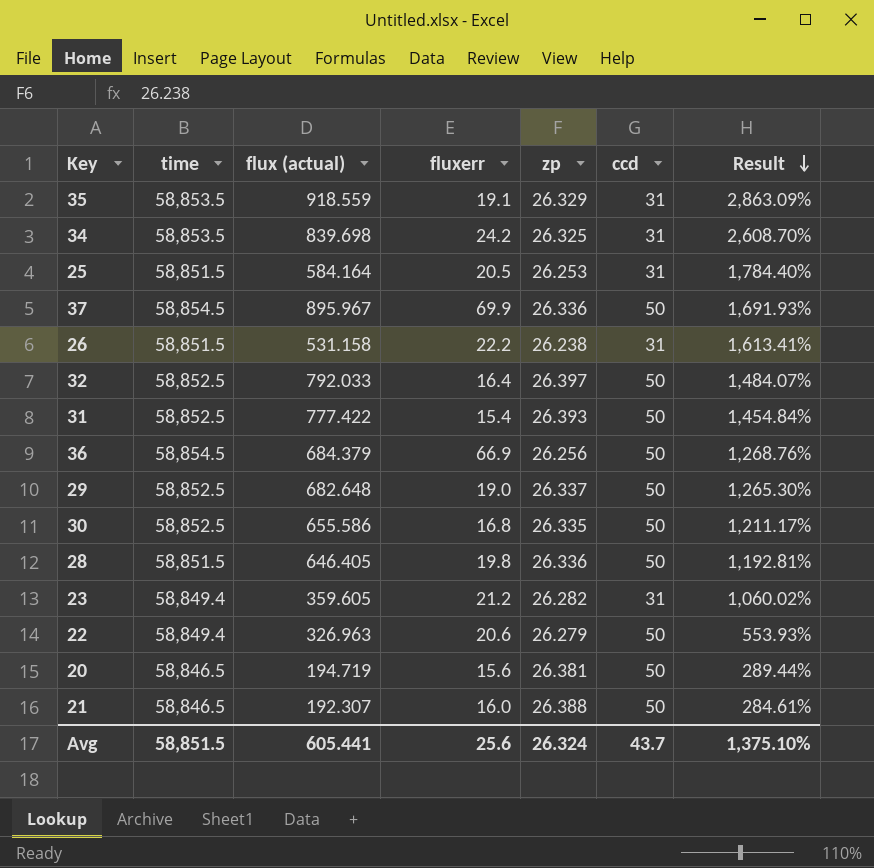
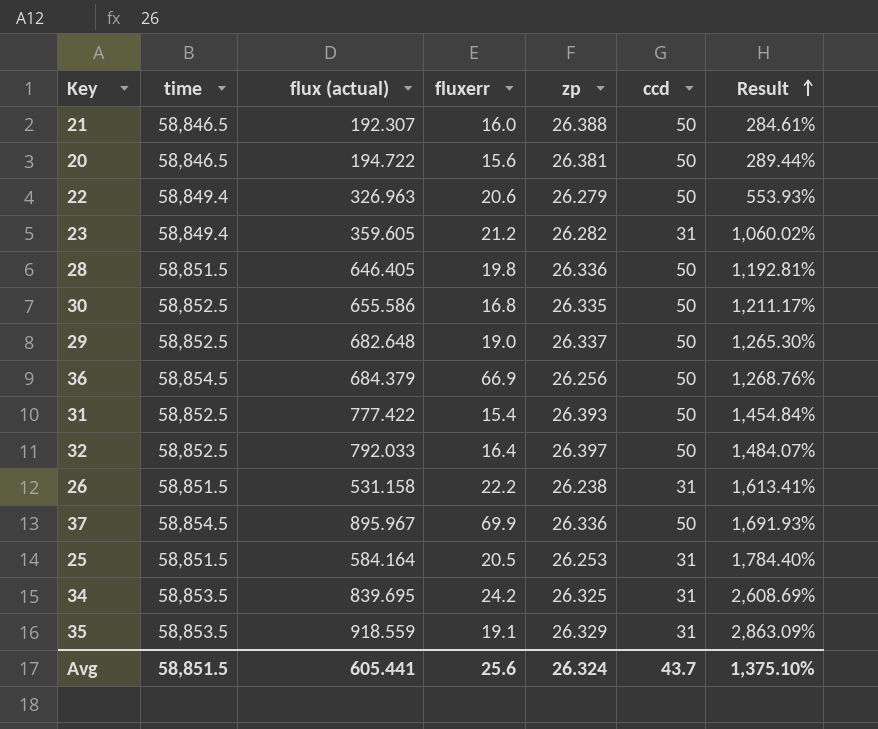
row order: Result descending -> Result ascending
20 | flux (actual): 194.719 -> 194.722
34 | flux (actual): 839.698 -> 839.695
34 | Result: 2,608.70% -> 2,608.69%

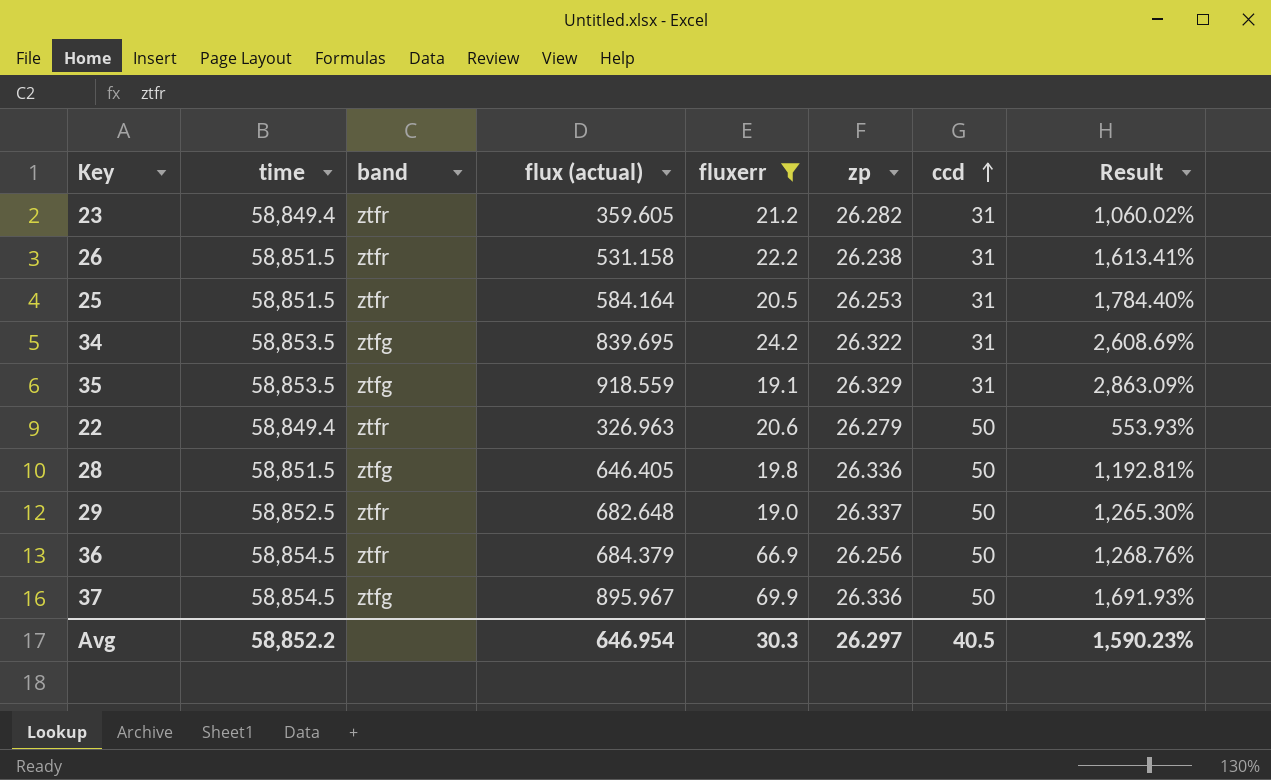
filter: none -> fluxerr >= 19.0
row order: Result ascending -> ccd ascending
column band | position: none -> 3
34 | zp: 26.325 -> 26.322
Avg | time: 58,851.5 -> 58,852.2
Avg | flux (actual): 605.441 -> 646.954
Avg | fluxerr: 25.6 -> 30.3
Avg | zp: 26.324 -> 26.297
Avg | ccd: 43.7 -> 40.5
Avg | Result: 1,375.10% -> 1,590.23%

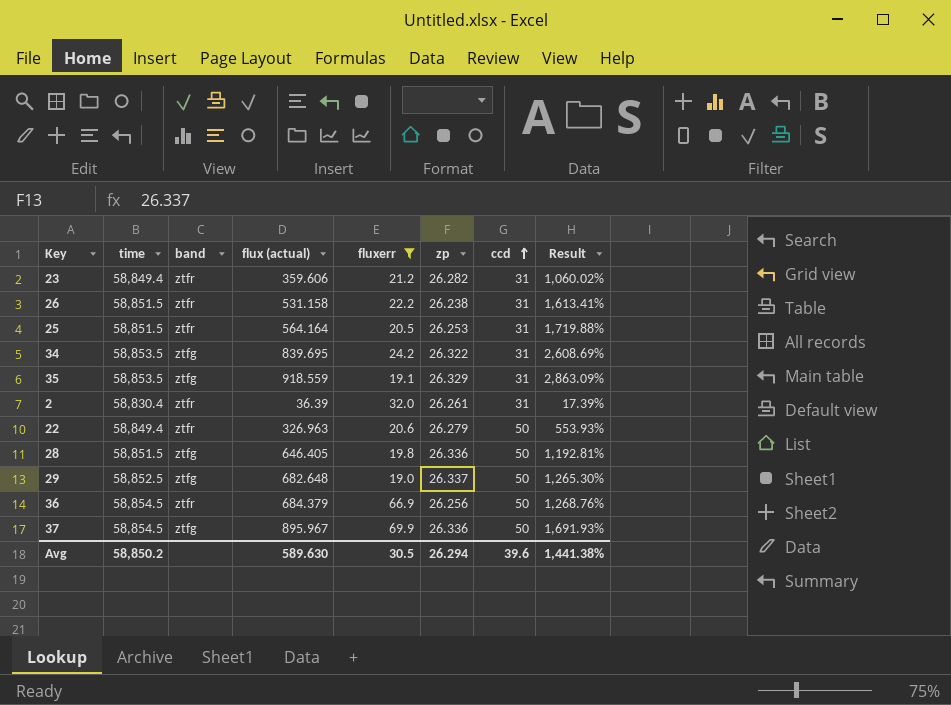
23 | flux (actual): 359.605 -> 359.606
25 | flux (actual): 584.164 -> 564.164
25 | Result: 1,784.40% -> 1,719.88%
row 2: none -> 58,830.4 | ztfr | 36.39 | 32.0 | 26.261 | 31 | 17.39%
29 | band: ztfr -> ztfg
Avg | time: 58,852.2 -> 58,850.2
Avg | flux (actual): 646.954 -> 589.630
Avg | fluxerr: 30.3 -> 30.5
Avg | zp: 26.297 -> 26.294
Avg | ccd: 40.5 -> 39.6
Avg | Result: 1,590.23% -> 1,441.38%

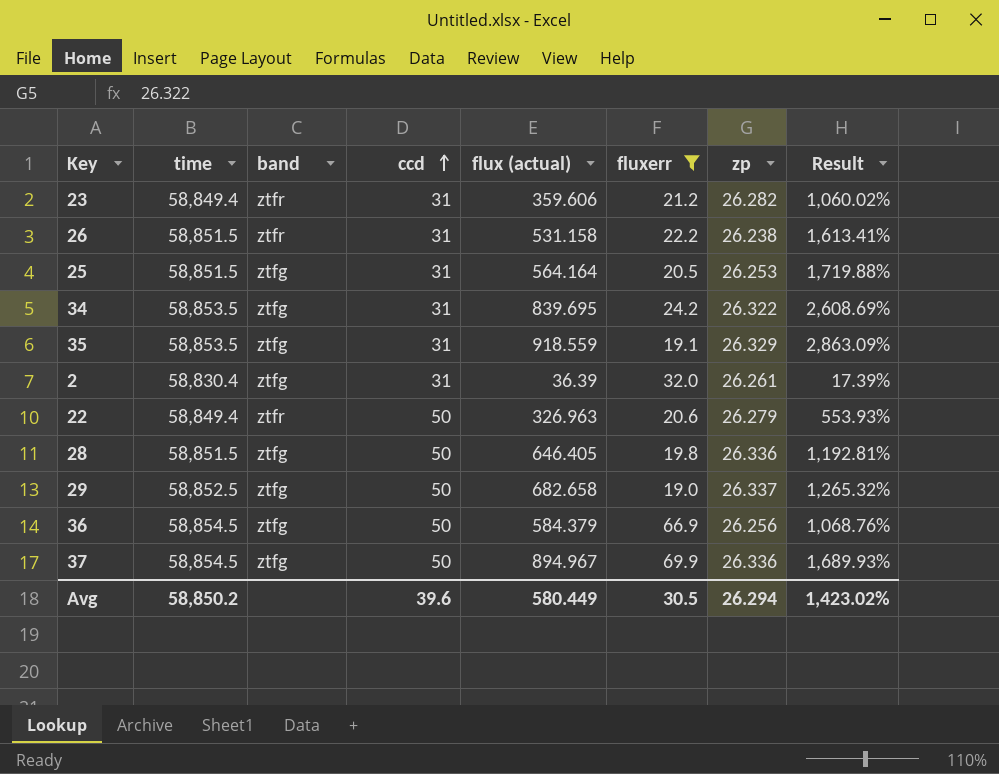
column ccd | position: 7 -> 4
25 | band: ztfr -> ztfg
2 | band: ztfr -> ztfg
29 | flux (actual): 682.648 -> 682.658
29 | Result: 1,265.30% -> 1,265.32%
36 | band: ztfr -> ztfg
36 | flux (actual): 684.379 -> 584.379
36 | Result: 1,268.76% -> 1,068.76%
37 | flux (actual): 895.967 -> 894.967
37 | Result: 1,691.93% -> 1,689.93%
Avg | flux (actual): 589.630 -> 580.449
Avg | Result: 1,441.38% -> 1,423.02%

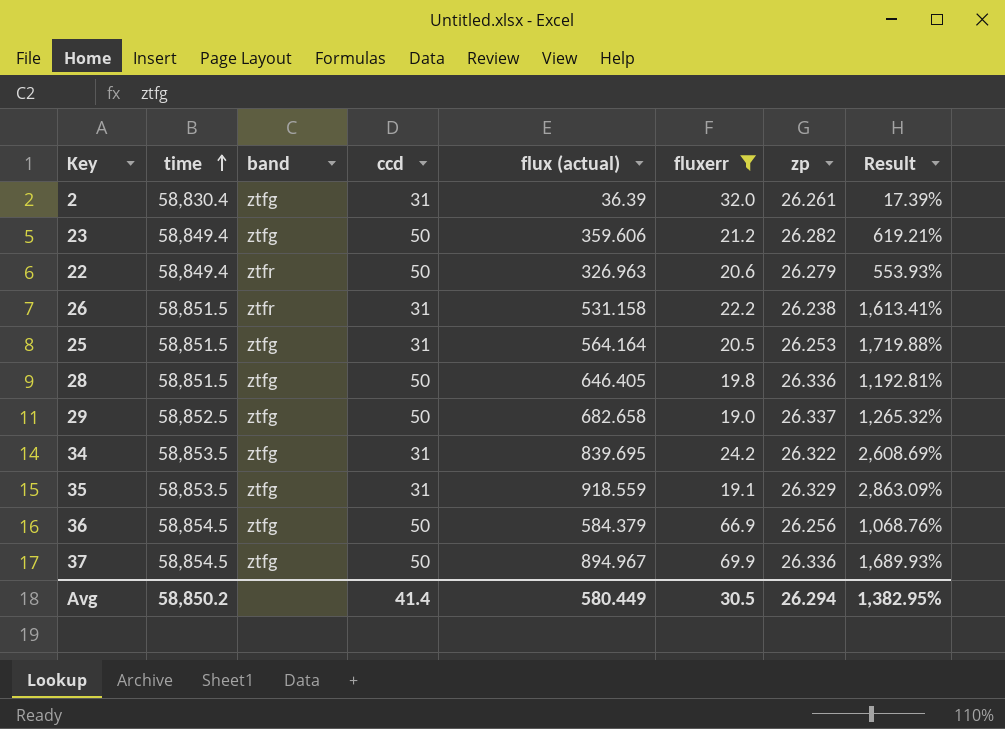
row order: ccd ascending -> time ascending
23 | band: ztfr -> ztfg
23 | ccd: 31 -> 50
23 | Result: 1,060.02% -> 619.21%
Avg | ccd: 39.6 -> 41.4
Avg | Result: 1,423.02% -> 1,382.95%

